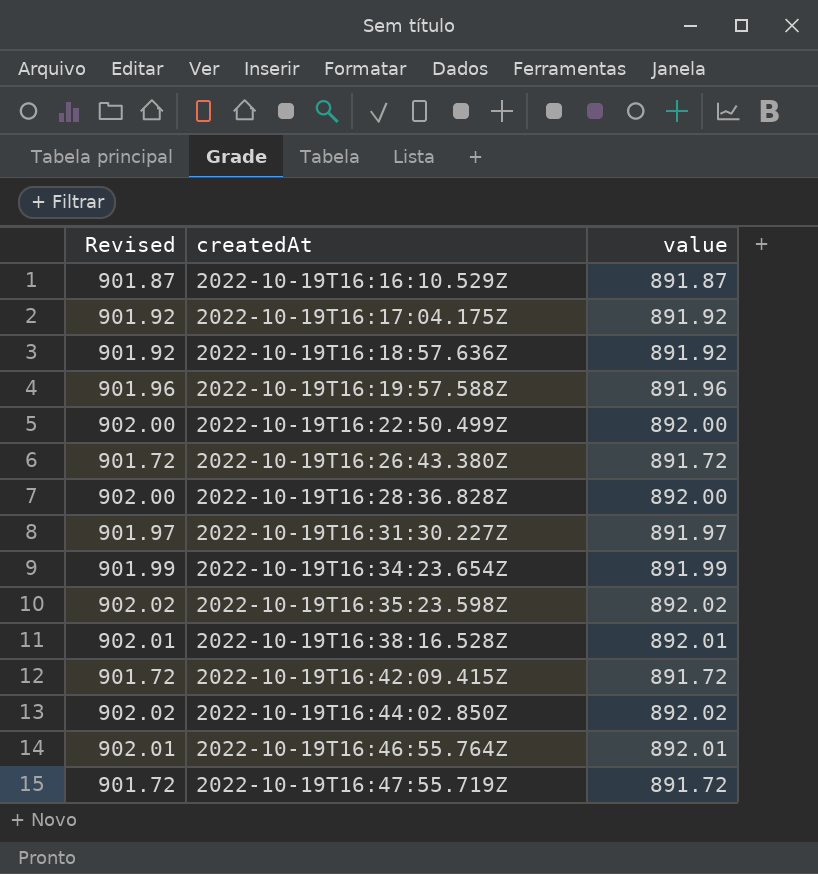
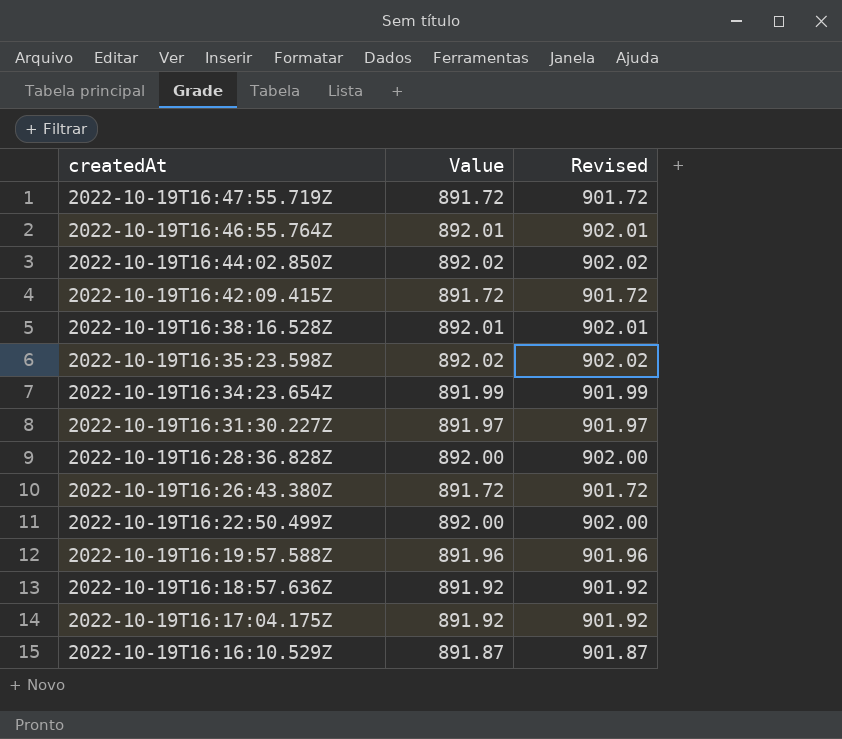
row order: createdAt ascending -> createdAt descending
column name: value -> Value
column Revised | position: 1 -> 3

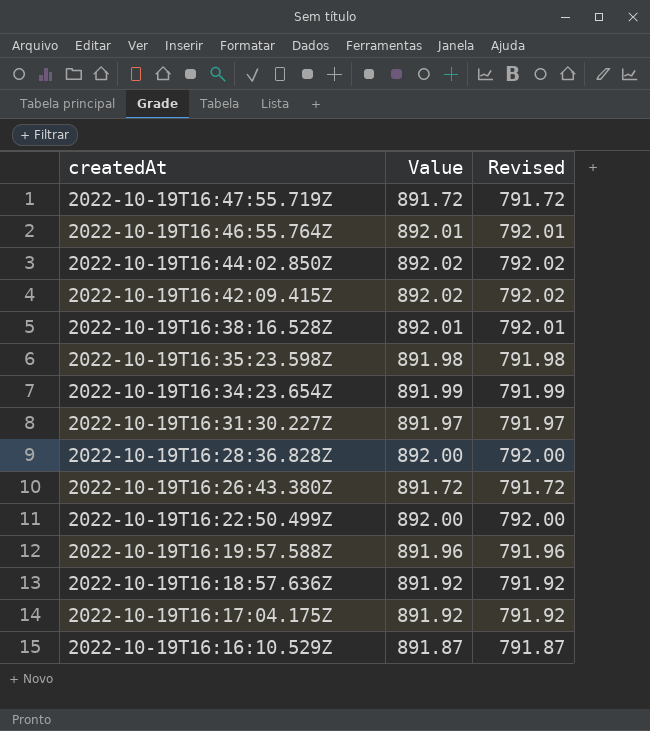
column Revised | formula: [Value] + 10 -> [Value] - 100
2022-10-19T16:42:09.415Z | Value: 891.72 -> 892.02
2022-10-19T16:35:23.598Z | Value: 892.02 -> 891.98

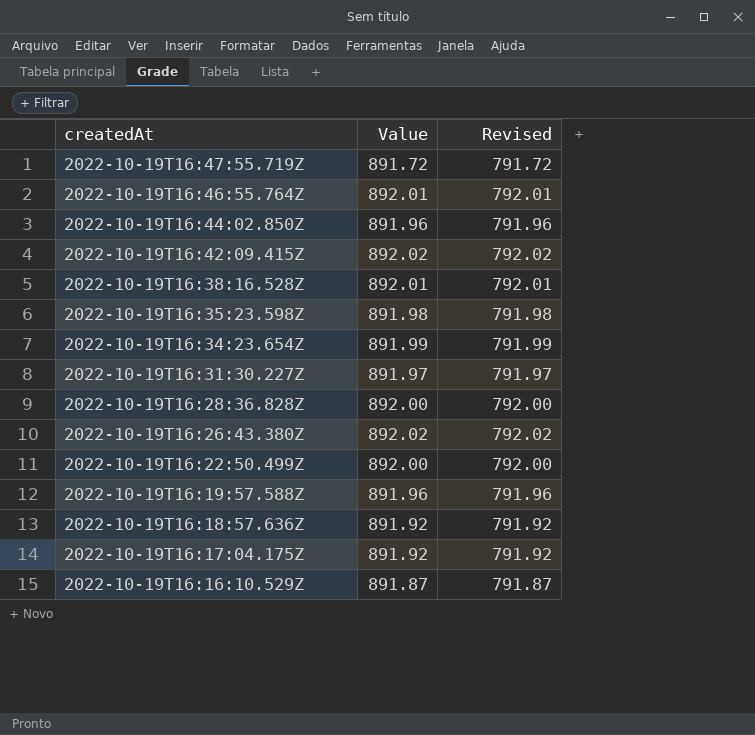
2022-10-19T16:44:02.850Z | Value: 892.02 -> 891.96
2022-10-19T16:44:02.850Z | Revised: 792.02 -> 791.96
2022-10-19T16:26:43.380Z | Value: 891.72 -> 892.02
2022-10-19T16:26:43.380Z | Revised: 791.72 -> 792.02

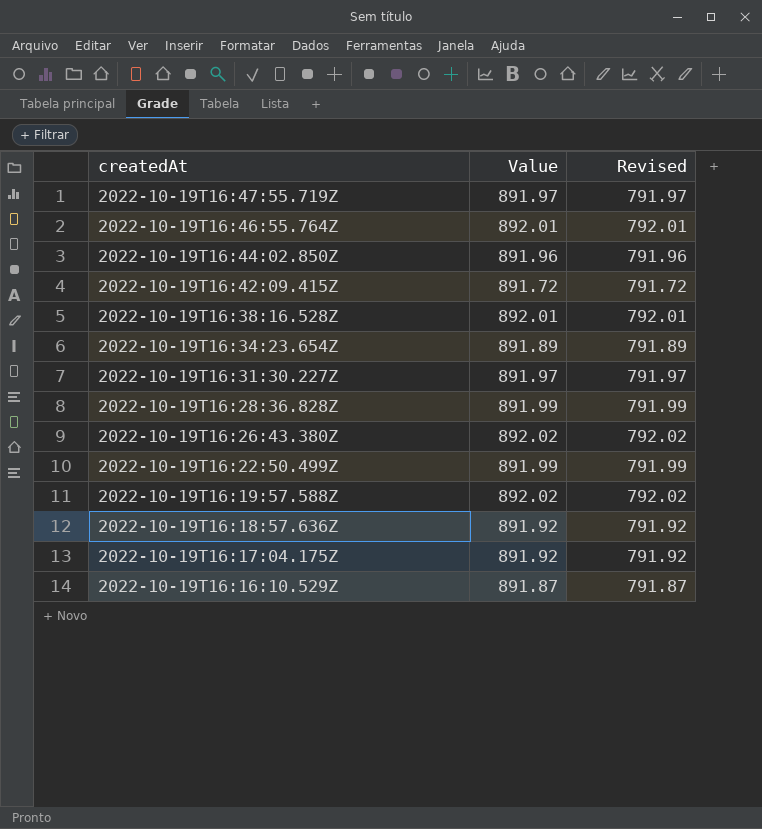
row 2022-10-19T16:35:23.598Z: 891.98 | 791.98 -> none
2022-10-19T16:47:55.719Z | Value: 891.72 -> 891.97
2022-10-19T16:47:55.719Z | Revised: 791.72 -> 791.97
2022-10-19T16:42:09.415Z | Value: 892.02 -> 891.72
2022-10-19T16:42:09.415Z | Revised: 792.02 -> 791.72
2022-10-19T16:34:23.654Z | Value: 891.99 -> 891.89
2022-10-19T16:34:23.654Z | Revised: 791.99 -> 791.89
2022-10-19T16:28:36.828Z | Value: 892.00 -> 891.99
2022-10-19T16:28:36.828Z | Revised: 792.00 -> 791.99
2022-10-19T16:22:50.499Z | Value: 892.00 -> 891.99
2022-10-19T16:22:50.499Z | Revised: 792.00 -> 791.99
2022-10-19T16:19:57.588Z | Value: 891.96 -> 892.02
2022-10-19T16:19:57.588Z | Revised: 791.96 -> 792.02

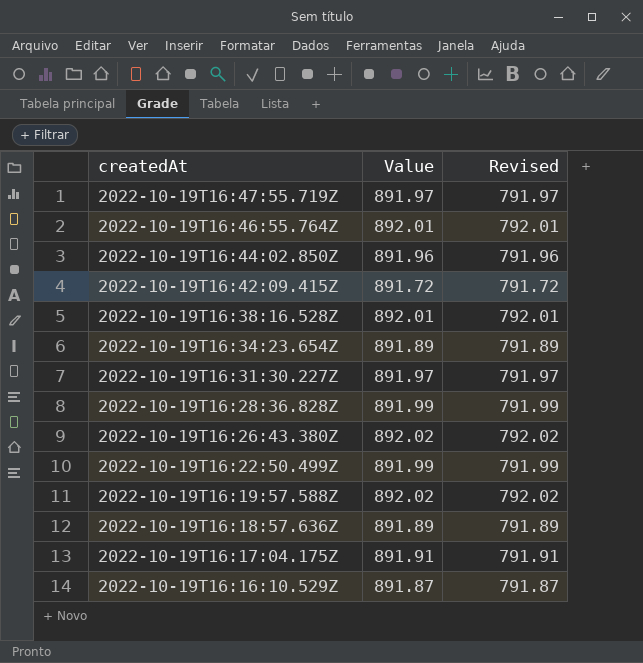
2022-10-19T16:18:57.636Z | Value: 891.92 -> 891.89
2022-10-19T16:18:57.636Z | Revised: 791.92 -> 791.89
2022-10-19T16:17:04.175Z | Value: 891.92 -> 891.91
2022-10-19T16:17:04.175Z | Revised: 791.92 -> 791.91

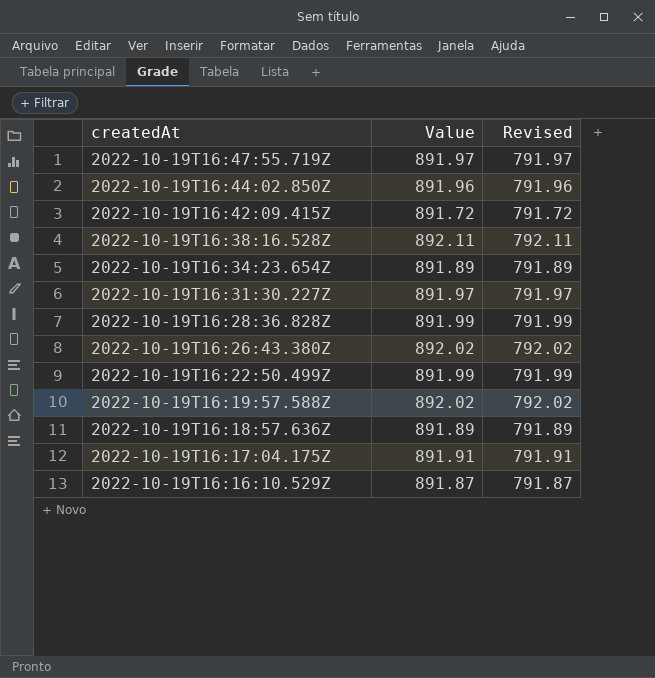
row 2022-10-19T16:46:55.764Z: 892.01 | 792.01 -> none
2022-10-19T16:38:16.528Z | Value: 892.01 -> 892.11
2022-10-19T16:38:16.528Z | Revised: 792.01 -> 792.11

